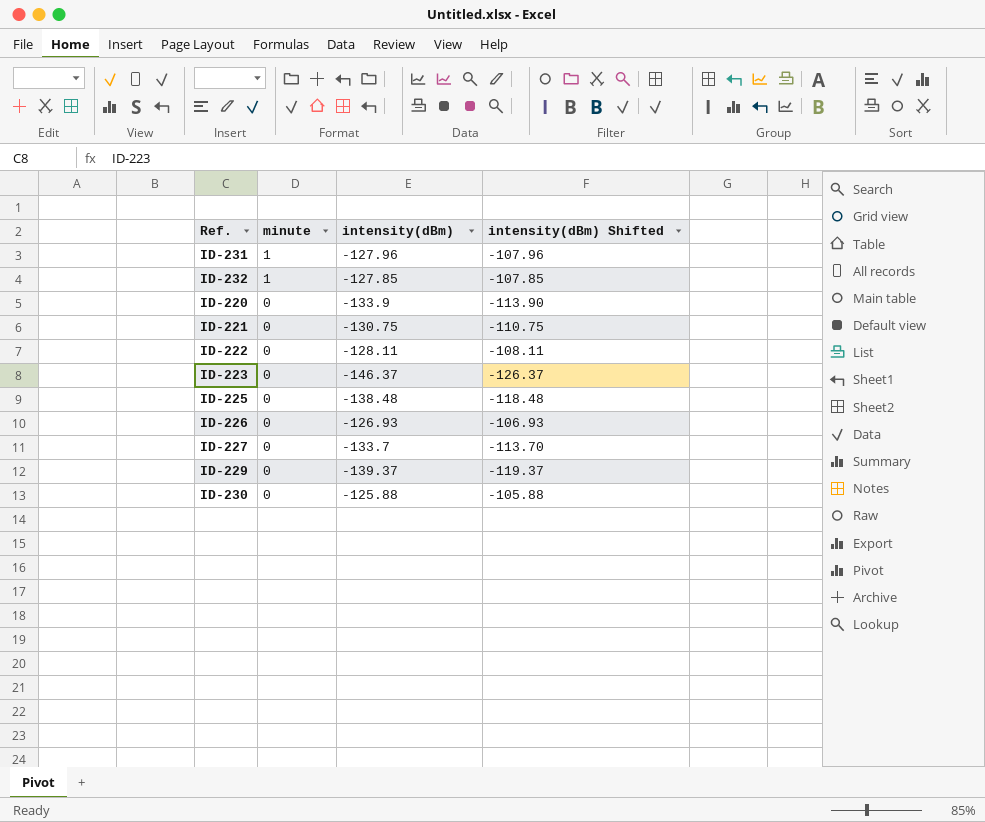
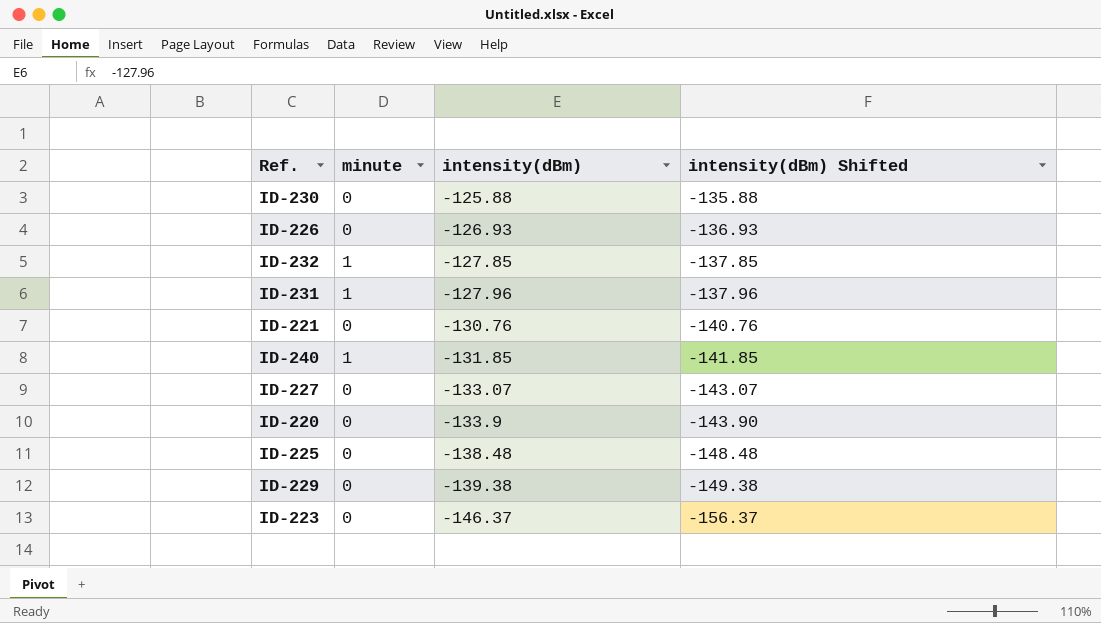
row order: minute descending -> intensity(dBm) descending
column intensity(dBm) Shifted | formula: [intensity(dBm)] + 20 -> [intensity(dBm)] - 10
row ID-222: 0 | -128.11 | -108.11 -> none
ID-221 | intensity(dBm): -130.75 -> -130.76
row ID-240: none -> 1 | -131.85 | -141.85
ID-227 | intensity(dBm): -133.7 -> -133.07
ID-229 | intensity(dBm): -139.37 -> -139.38

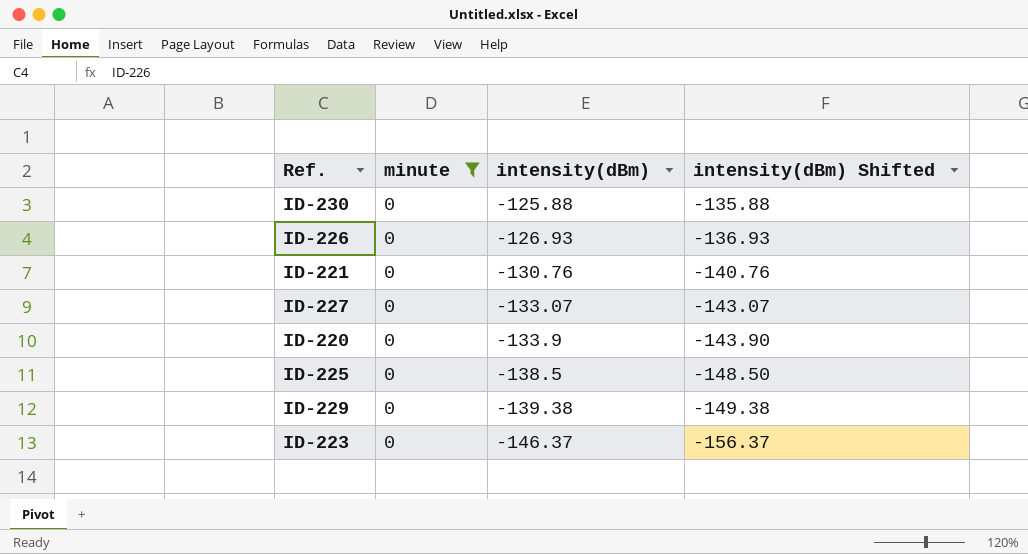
filter: none -> minute = 0
ID-225 | intensity(dBm): -138.48 -> -138.5
ID-225 | intensity(dBm) Shifted: -148.48 -> -148.50

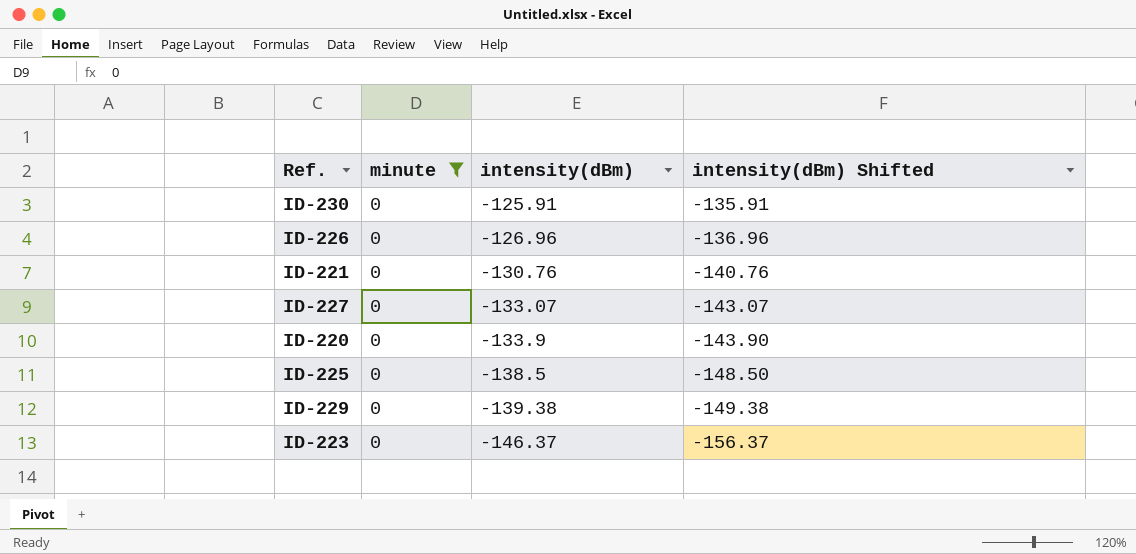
ID-230 | intensity(dBm): -125.88 -> -125.91
ID-230 | intensity(dBm) Shifted: -135.88 -> -135.91
ID-226 | intensity(dBm): -126.93 -> -126.96
ID-226 | intensity(dBm) Shifted: -136.93 -> -136.96

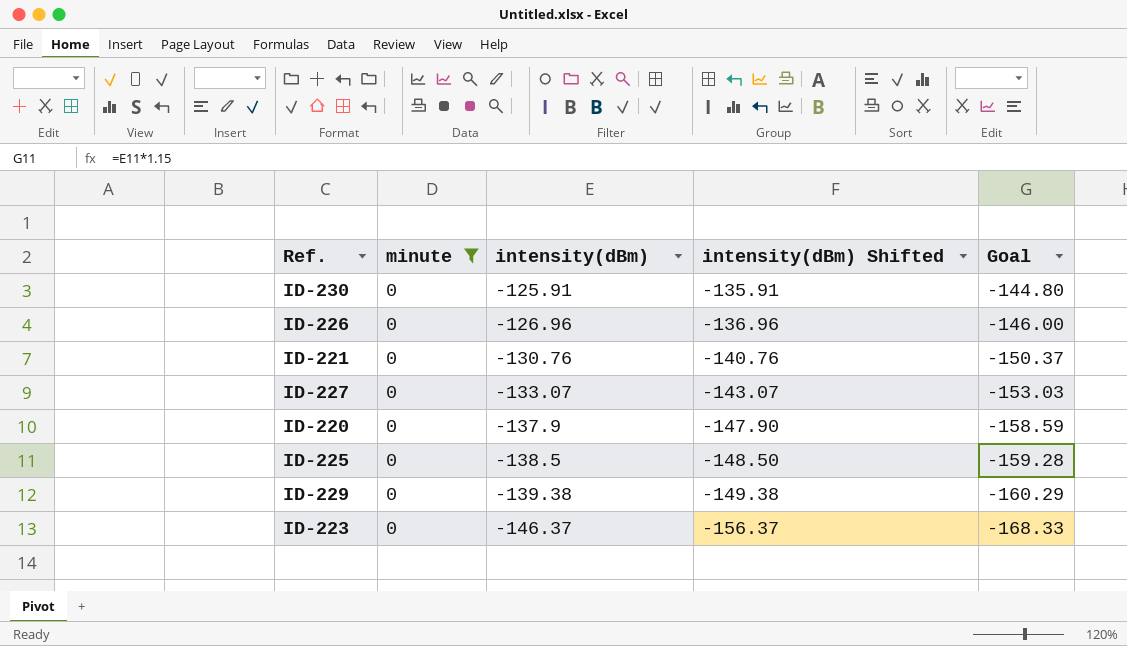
column Goal | formula: none -> [intensity(dBm)] * 1.15
ID-220 | intensity(dBm): -133.9 -> -137.9
ID-220 | intensity(dBm) Shifted: -143.90 -> -147.90

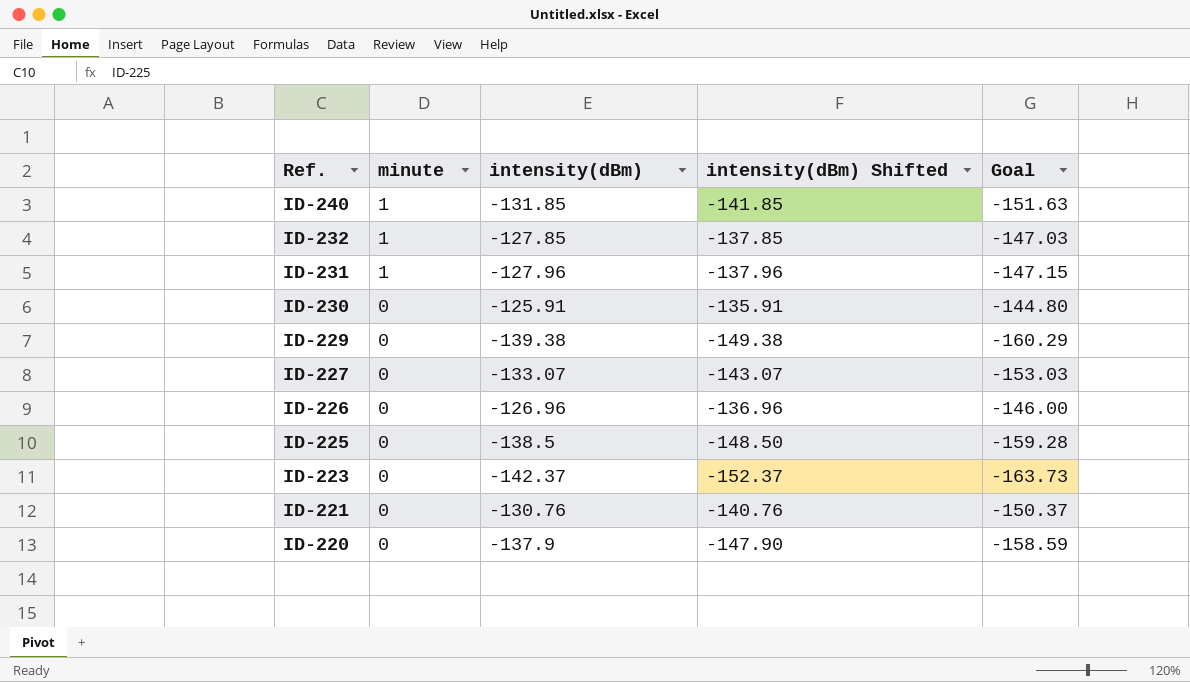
filter: minute = 0 -> none
row order: intensity(dBm) descending -> Ref. descending
ID-223 | intensity(dBm): -146.37 -> -142.37
ID-223 | intensity(dBm) Shifted: -156.37 -> -152.37
ID-223 | Goal: -168.33 -> -163.73

